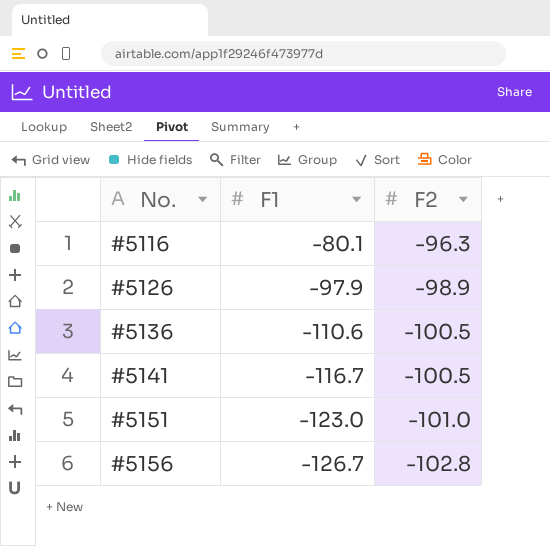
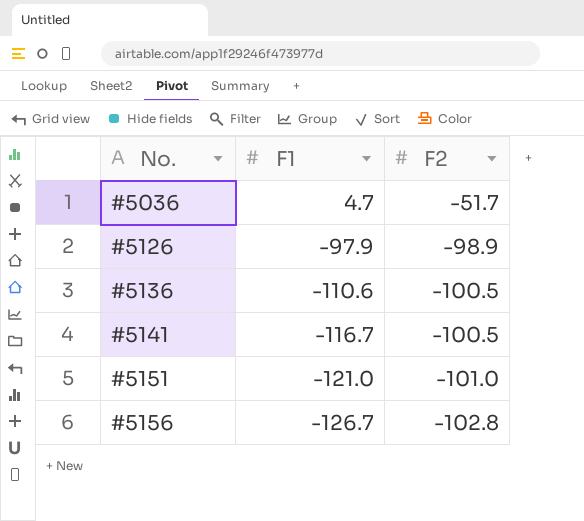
row #5116: -80.1 | -96.3 -> none
row #5036: none -> 4.7 | -51.7
#5151 | F1: -123.0 -> -121.0

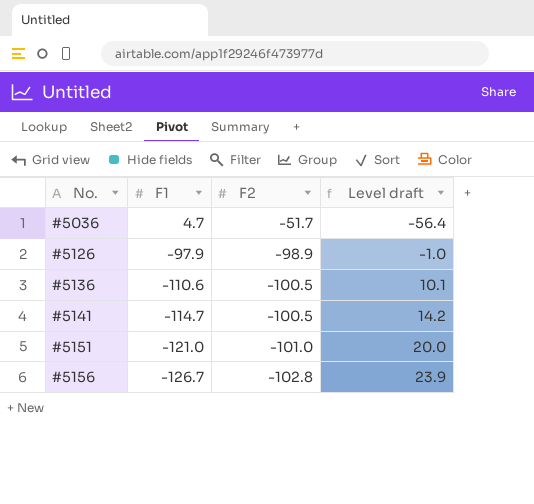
column Level draft | formula: none -> [F2] - [F1]
#5141 | F1: -116.7 -> -114.7

